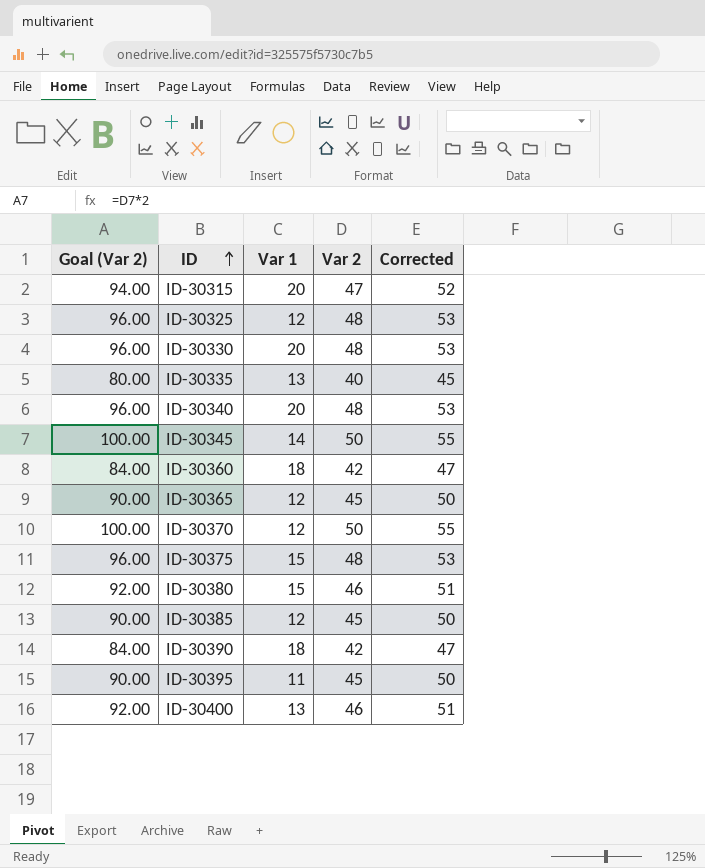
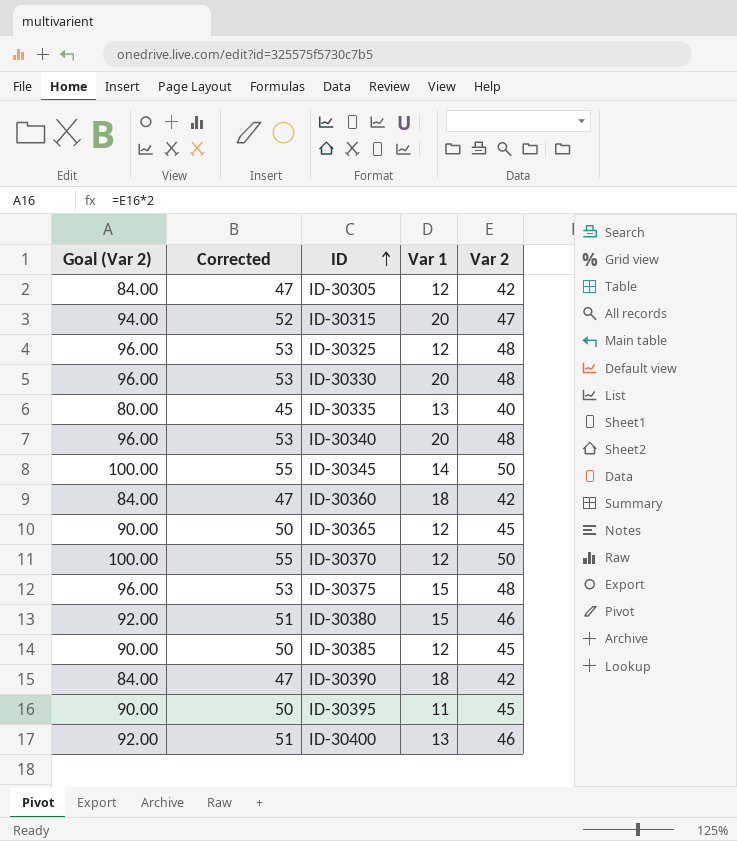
column Corrected | position: 5 -> 2
row ID-30305: none -> 84.00 | 47 | 12 | 42

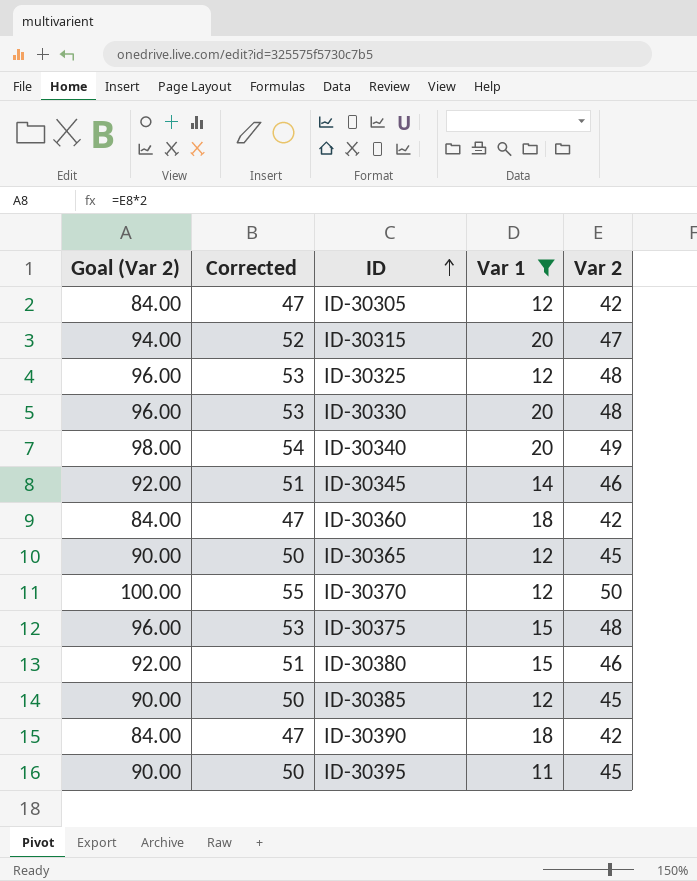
filter: none -> Var 1 != 13
ID-30340 | Goal (Var 2): 96.00 -> 98.00
ID-30340 | Corrected: 53 -> 54
ID-30340 | Var 2: 48 -> 49
ID-30345 | Goal (Var 2): 100.00 -> 92.00
ID-30345 | Corrected: 55 -> 51
ID-30345 | Var 2: 50 -> 46

